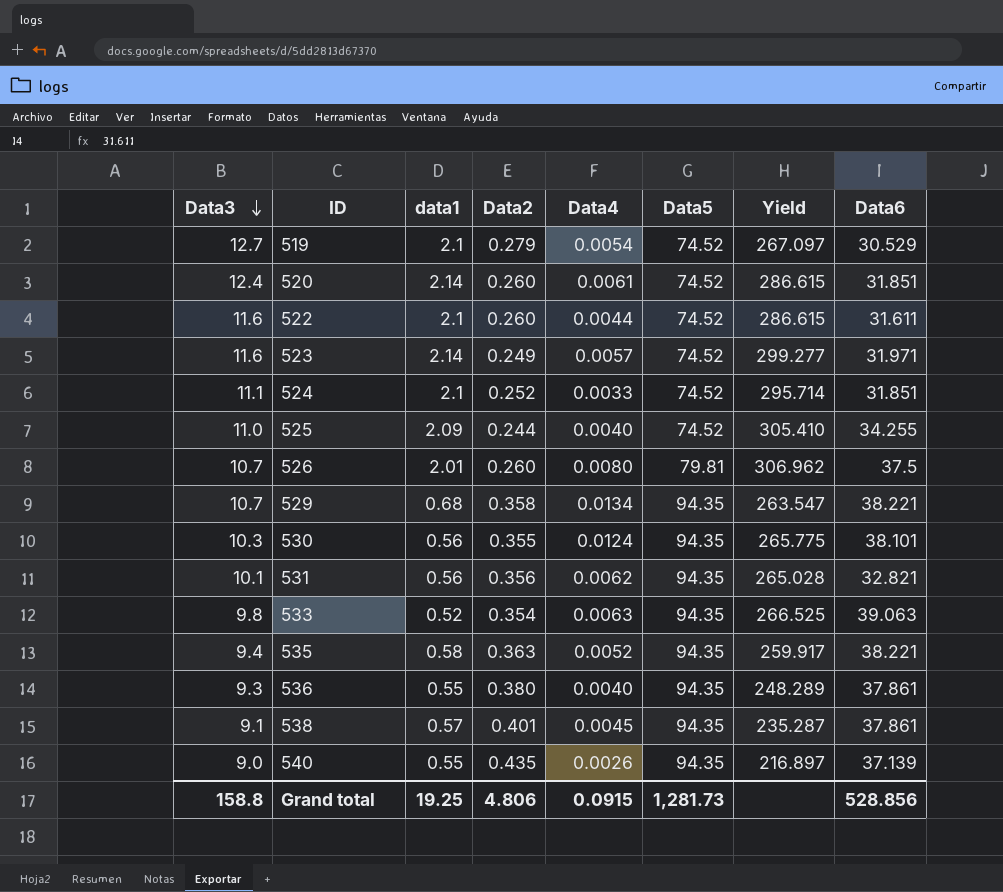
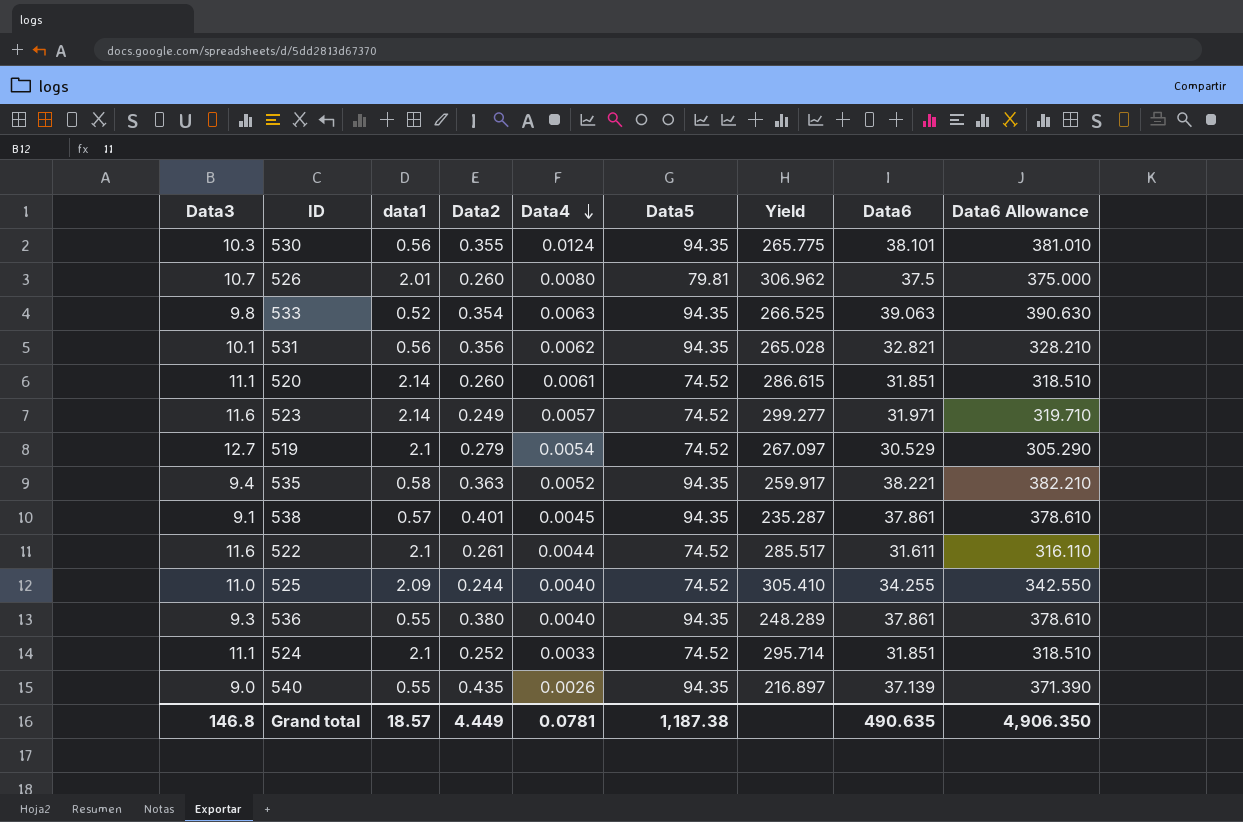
row order: Data3 descending -> Data4 descending
column Data6 Allowance | formula: none -> [Data6] * 10
row 529: 10.7 | 0.68 | 0.358 | 0.0134 | 94.35 | 263.547 | 38.221 -> none
520 | Data3: 12.4 -> 11.1
522 | Data2: 0.260 -> 0.261
522 | Yield: 286.615 -> 285.517
Grand total | Data3: 158.8 -> 146.8
Grand total | data1: 19.25 -> 18.57
Grand total | Data2: 4.806 -> 4.449
Grand total | Data4: 0.0915 -> 0.0781
Grand total | Data5: 1,281.73 -> 1,187.38
Grand total | Data6: 528.856 -> 490.635

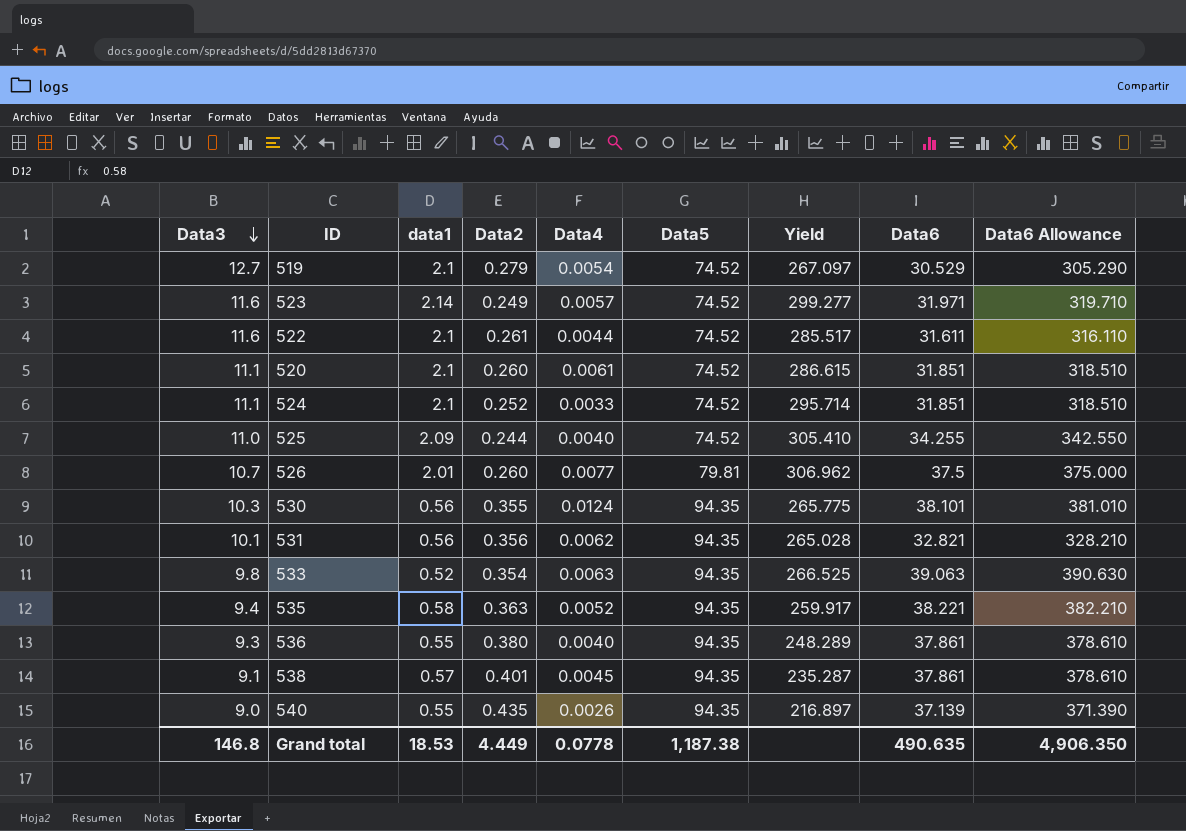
row order: Data4 descending -> Data3 descending
520 | data1: 2.14 -> 2.1
526 | Data4: 0.0080 -> 0.0077
Grand total | data1: 18.57 -> 18.53
Grand total | Data4: 0.0781 -> 0.0778

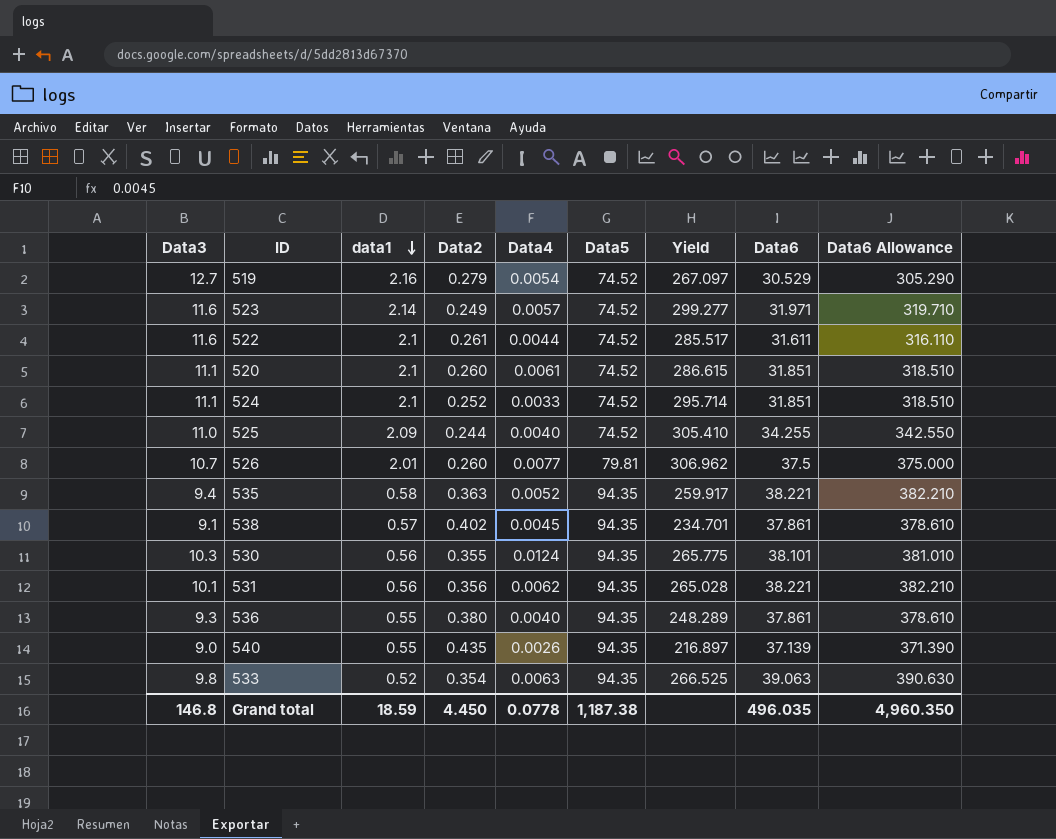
row order: Data3 descending -> data1 descending
519 | data1: 2.1 -> 2.16
538 | Data2: 0.401 -> 0.402
538 | Yield: 235.287 -> 234.701
531 | Data6: 32.821 -> 38.221
531 | Data6 Allowance: 328.210 -> 382.210
Grand total | data1: 18.53 -> 18.59
Grand total | Data2: 4.449 -> 4.450
Grand total | Data6: 490.635 -> 496.035
Grand total | Data6 Allowance: 4,906.350 -> 4,960.350

